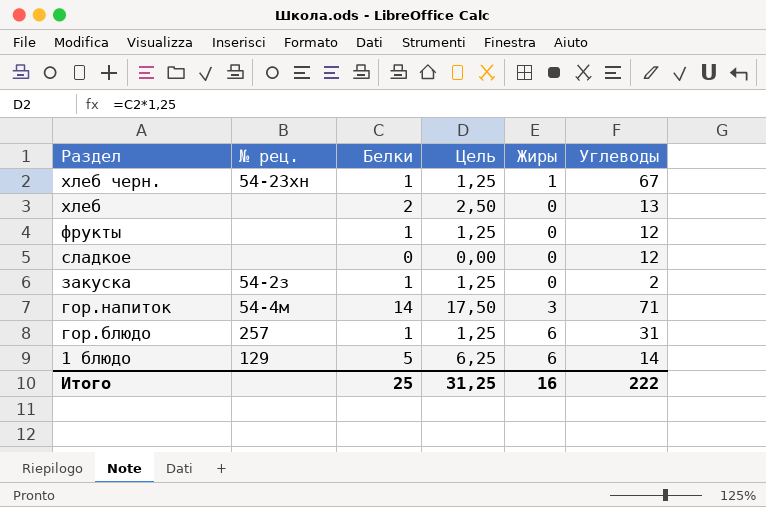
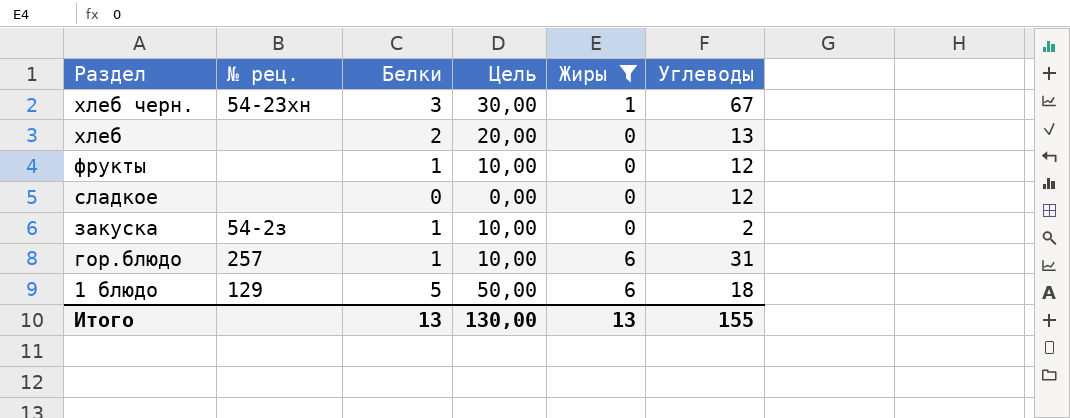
filter: none -> Жиры != 3
column Цель | formula: [Белки] * 1,25 -> [Белки] * 10
хлеб черн. | Белки: 1 -> 3
1 блюдо | Углеводы: 14 -> 18
Итого | Белки: 25 -> 13
Итого | Цель: 31,25 -> 130,00
Итого | Жиры: 16 -> 13
Итого | Углеводы: 222 -> 155

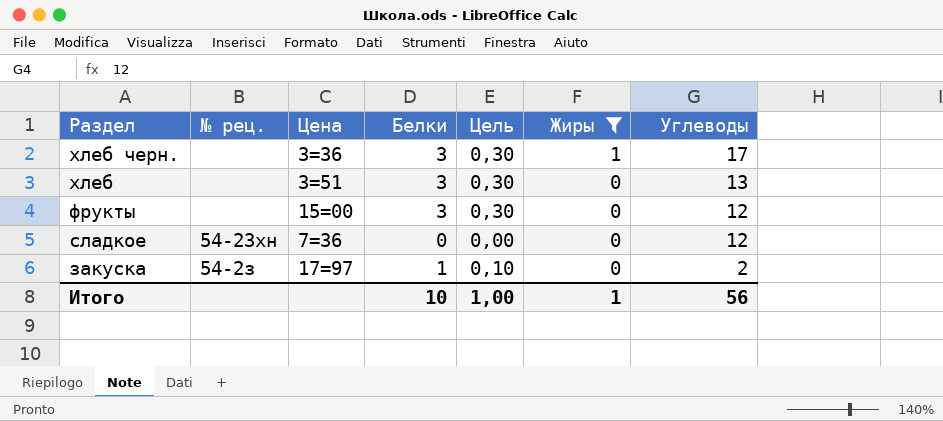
column Цена | position: none -> 3
column Цель | formula: [Белки] * 10 -> [Белки] * 0,1
row гор.блюдо: 257 | 1 | 10,00 | 6 | 31 -> none
row 1 блюдо: 129 | 5 | 50,00 | 6 | 18 -> none
хлеб черн. | № рец.: 54-23хн -> none
хлеб черн. | Углеводы: 67 -> 17
хлеб | Белки: 2 -> 3
фрукты | Белки: 1 -> 3
сладкое | № рец.: none -> 54-23хн
Итого | Белки: 13 -> 10
Итого | Цель: 130,00 -> 1,00
Итого | Жиры: 13 -> 1
Итого | Углеводы: 155 -> 56

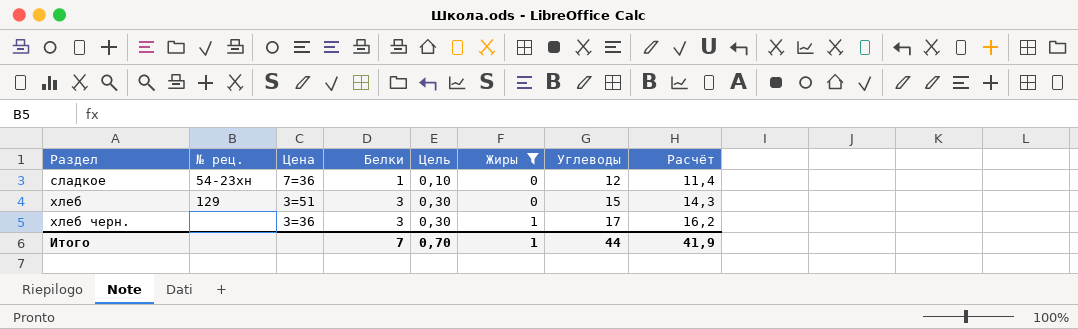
row order: Раздел descending -> Раздел ascending
column Расчёт | formula: none -> [Углеводы] * 0,95
row фрукты: none | 15=00 | 3 | 0,30 | 0 | 12 -> none
row закуска: 54-2з | 17=97 | 1 | 0,10 | 0 | 2 -> none
сладкое | Белки: 0 -> 1
сладкое | Цель: 0,00 -> 0,10
хлеб | № рец.: none -> 129
хлеб | Углеводы: 13 -> 15
Итого | Белки: 10 -> 7
Итого | Цель: 1,00 -> 0,70
Итого | Углеводы: 56 -> 44

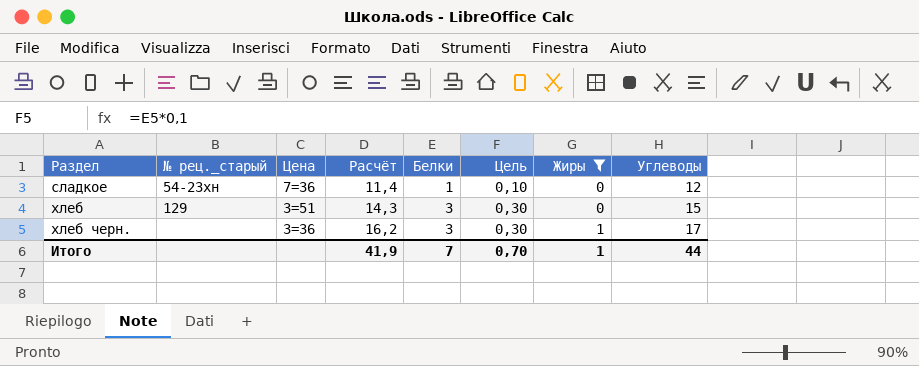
column name: № рец. -> № рец._старый
column Расчёт | position: 8 -> 4

